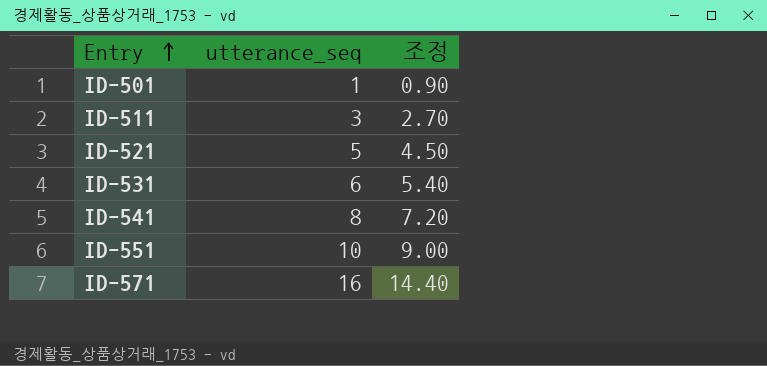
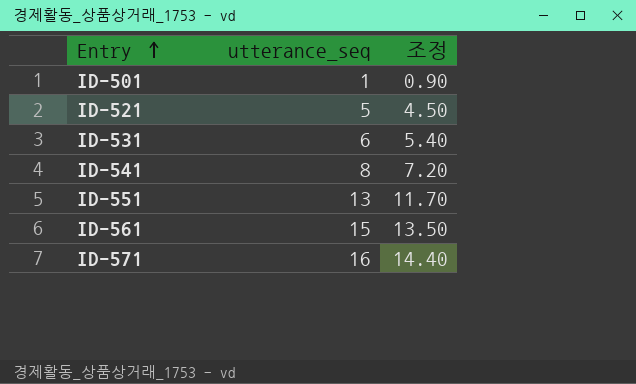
row ID-511: 3 | 2.70 -> none
ID-551 | utterance_seq: 10 -> 13
ID-551 | 조정: 9.00 -> 11.70
row ID-561: none -> 15 | 13.50

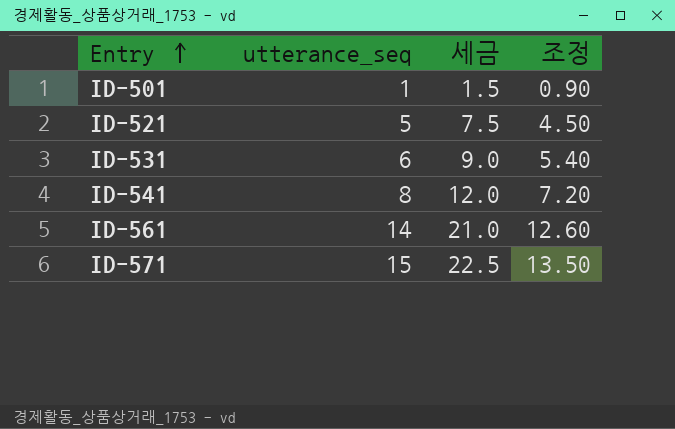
column 세금 | formula: none -> [utterance_seq] * 1.5
row ID-551: 13 | 11.70 -> none
ID-561 | utterance_seq: 15 -> 14
ID-561 | 조정: 13.50 -> 12.60
ID-571 | utterance_seq: 16 -> 15
ID-571 | 조정: 14.40 -> 13.50

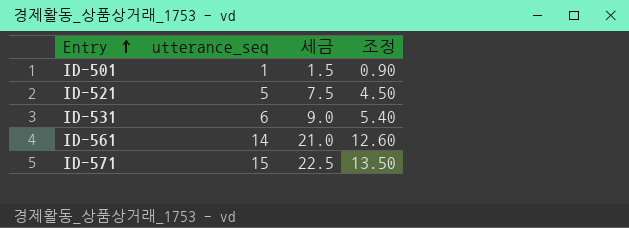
row ID-541: 8 | 12.0 | 7.20 -> none

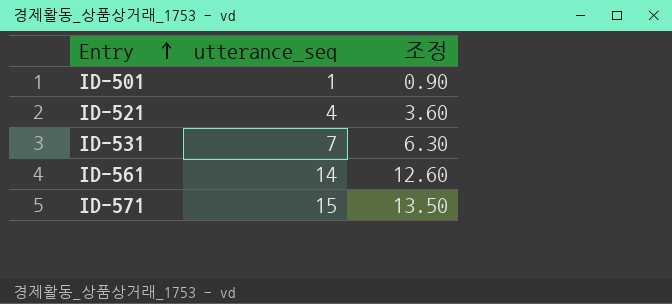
column 세금 | formula: [utterance_seq] * 1.5 -> none
ID-521 | utterance_seq: 5 -> 4
ID-521 | 조정: 4.50 -> 3.60
ID-531 | utterance_seq: 6 -> 7
ID-531 | 조정: 5.40 -> 6.30

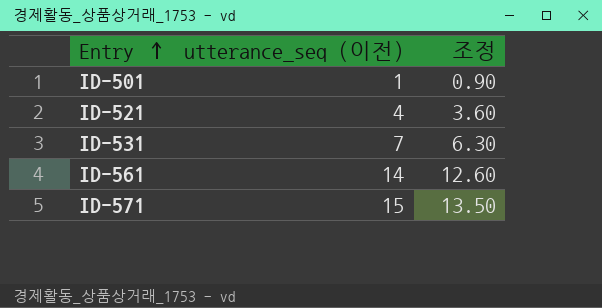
column name: utterance_seq -> utterance_seq (이전)

